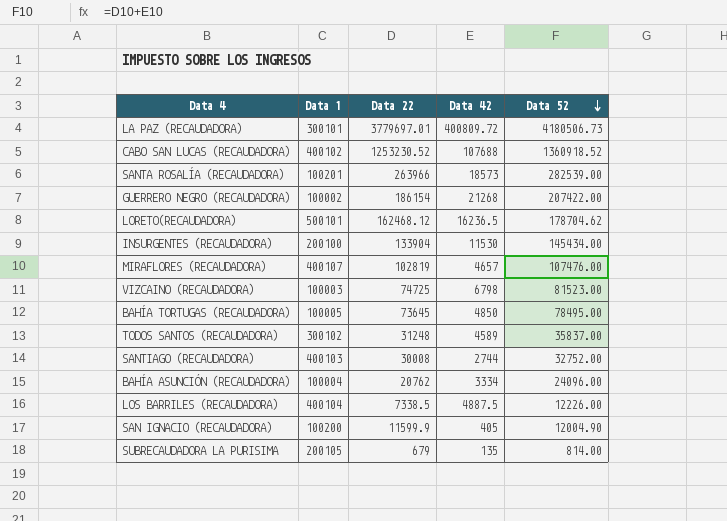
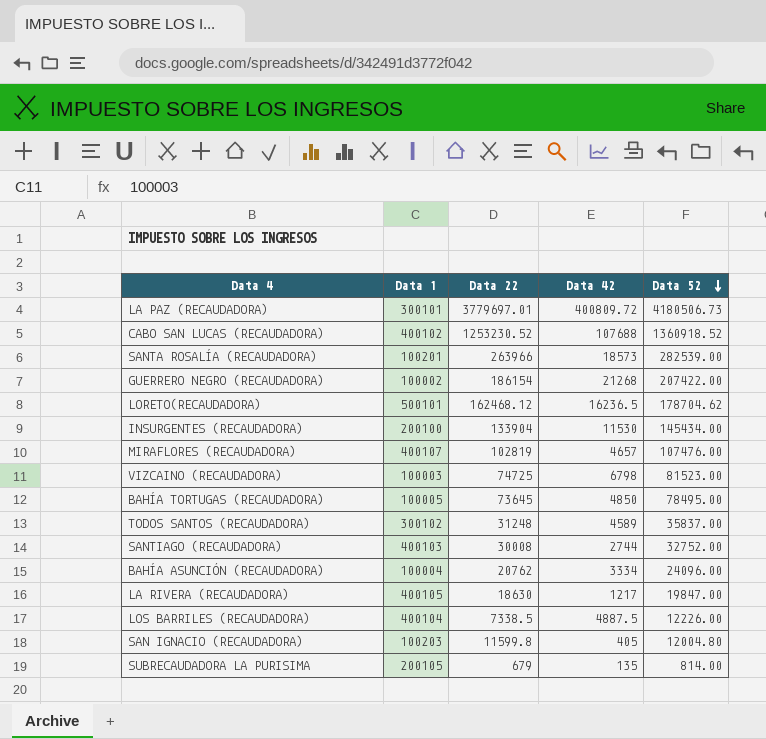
row LA RIVERA (RECAUDADORA): none -> 400105 | 18630 | 1217 | 19847.00
SAN IGNACIO (RECAUDADORA) | Data 1: 100200 -> 100203
SAN IGNACIO (RECAUDADORA) | Data 22: 11599.9 -> 11599.8
SAN IGNACIO (RECAUDADORA) | Data 52: 12004.90 -> 12004.80

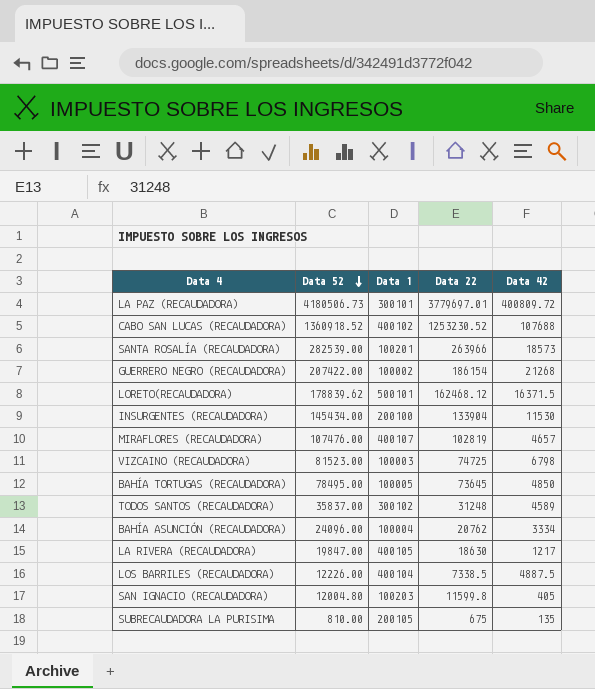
column Data 52 | position: 5 -> 2
row SANTIAGO (RECAUDADORA): 400103 | 30008 | 2744 | 32752.00 -> none
LORETO(RECAUDADORA) | Data 52: 178704.62 -> 178839.62
LORETO(RECAUDADORA) | Data 42: 16236.5 -> 16371.5
SUBRECAUDADORA LA PURISIMA | Data 52: 814.00 -> 810.00
SUBRECAUDADORA LA PURISIMA | Data 22: 679 -> 675

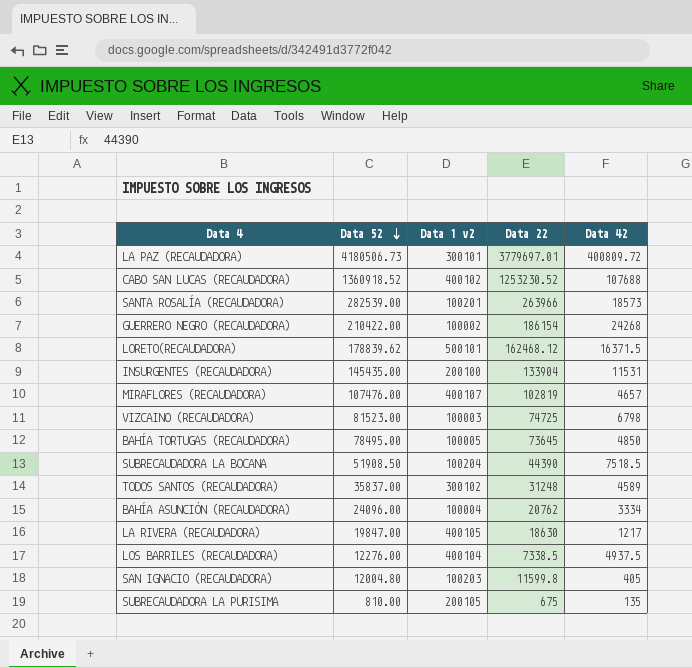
column name: Data 1 -> Data 1 v2
GUERRERO NEGRO (RECAUDADORA) | Data 52: 207422.00 -> 210422.00
GUERRERO NEGRO (RECAUDADORA) | Data 42: 21268 -> 24268
INSURGENTES (RECAUDADORA) | Data 52: 145434.00 -> 145435.00
INSURGENTES (RECAUDADORA) | Data 42: 11530 -> 11531
row SUBRECAUDADORA LA BOCANA: none -> 51908.50 | 100204 | 44390 | 7518.5
LOS BARRILES (RECAUDADORA) | Data 52: 12226.00 -> 12276.00
LOS BARRILES (RECAUDADORA) | Data 42: 4887.5 -> 4937.5

